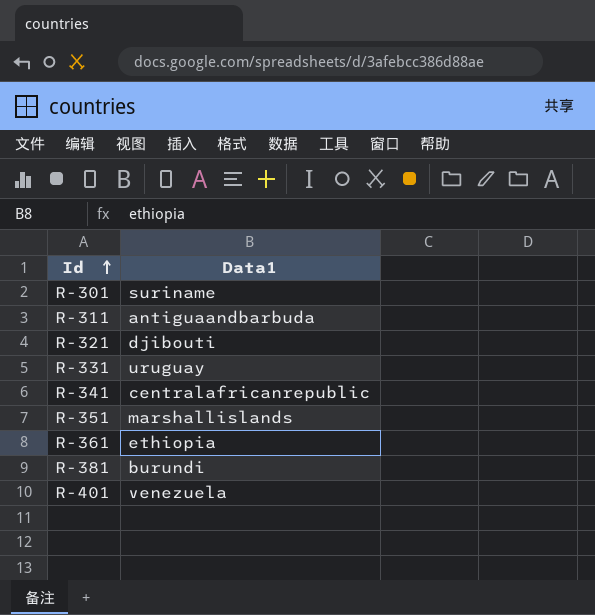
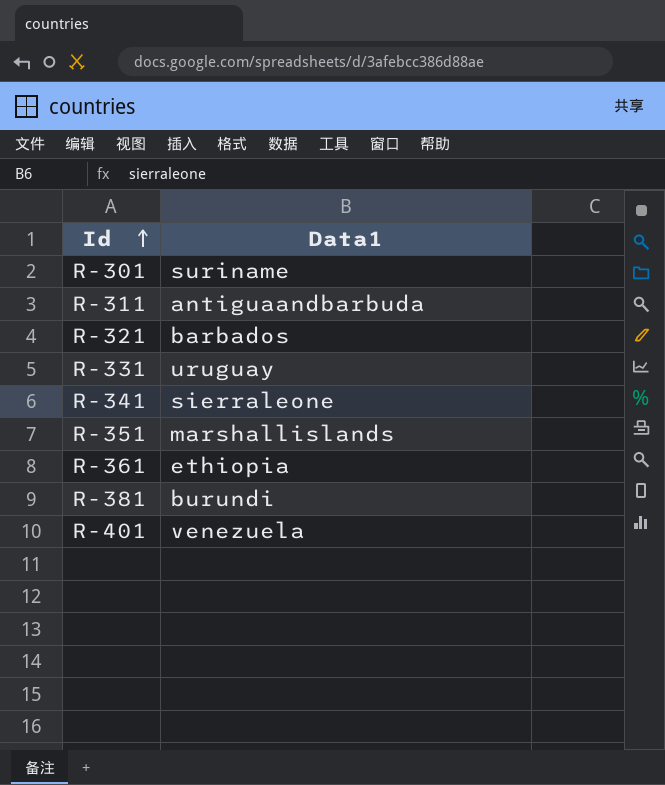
R-321 | Data1: djibouti -> barbados
R-341 | Data1: centralafricanrepublic -> sierraleone

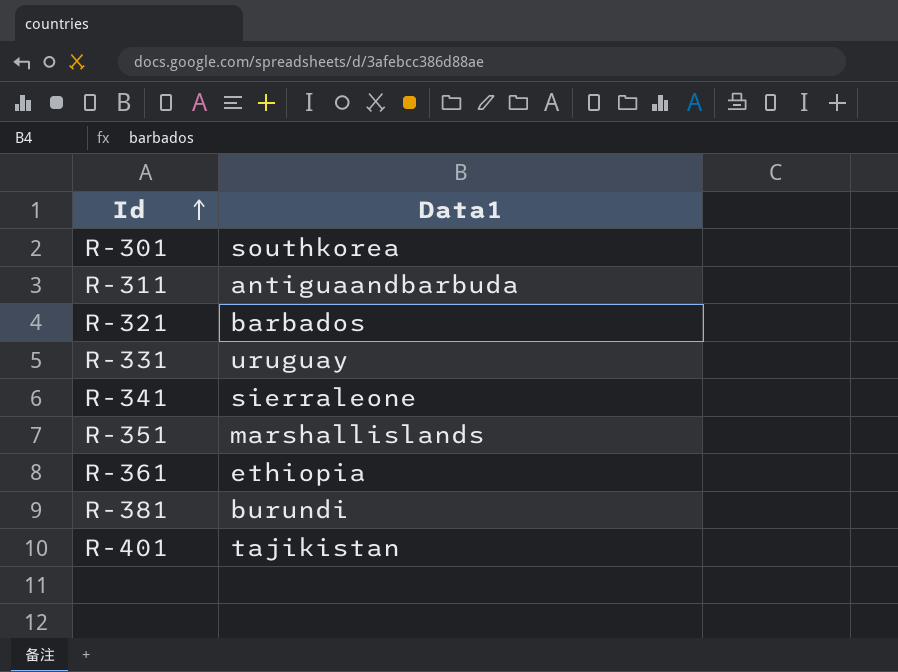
R-301 | Data1: suriname -> southkorea
R-401 | Data1: venezuela -> tajikistan

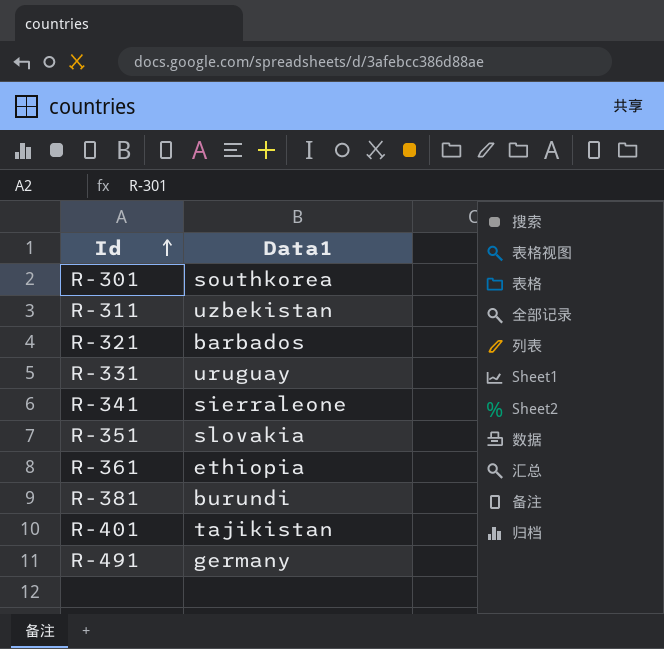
R-311 | Data1: antiguaandbarbuda -> uzbekistan
R-351 | Data1: marshallislands -> slovakia
row R-491: none -> germany

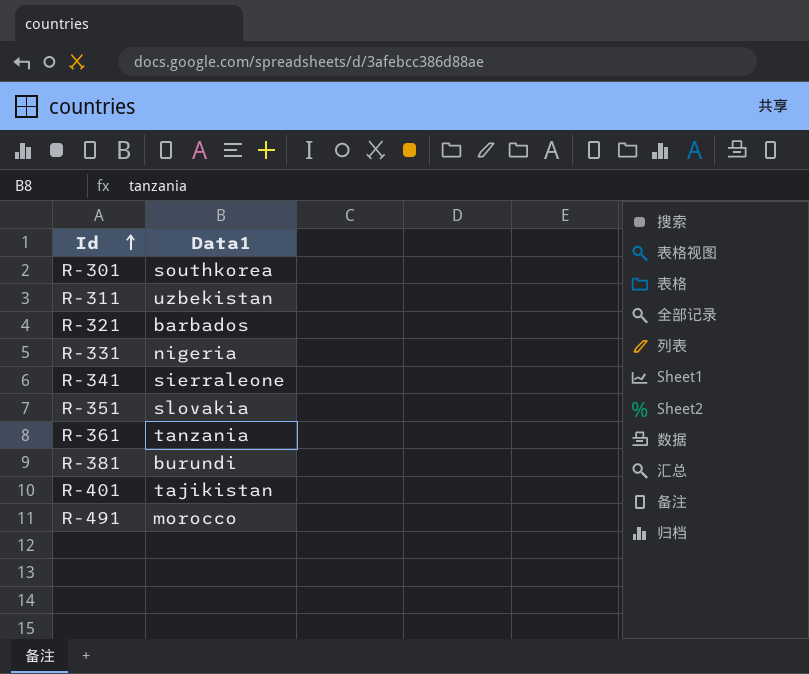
R-331 | Data1: uruguay -> nigeria
R-361 | Data1: ethiopia -> tanzania
R-491 | Data1: germany -> morocco

